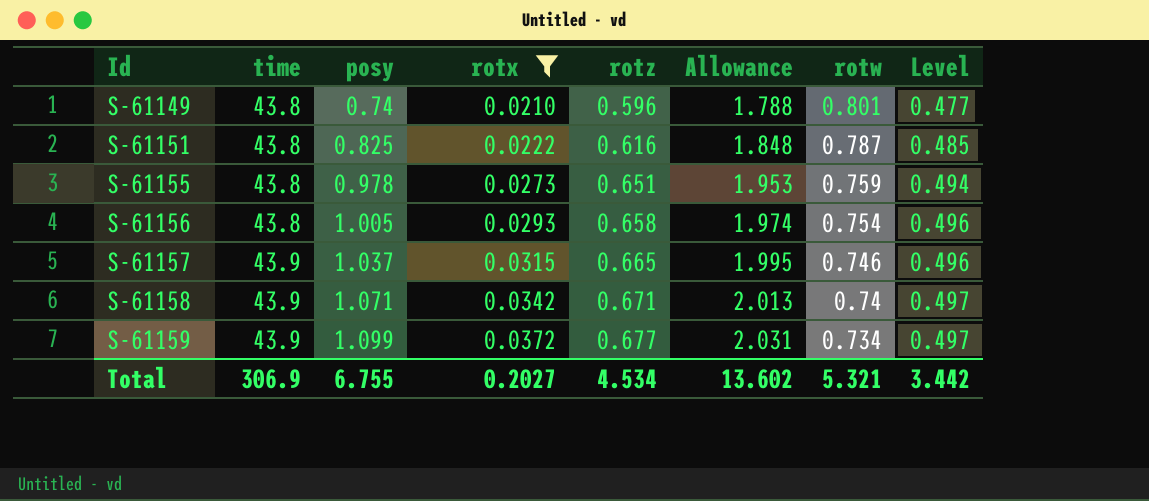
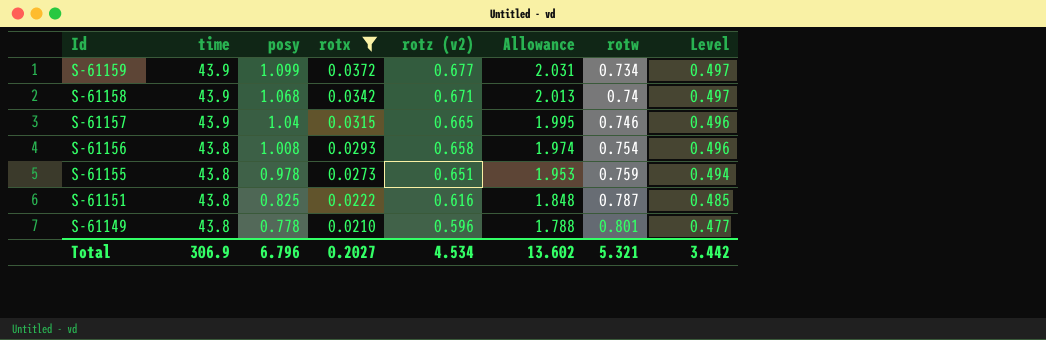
row order: Id ascending -> Id descending
column name: rotz -> rotz (v2)
S-61158 | posy: 1.071 -> 1.068
S-61157 | posy: 1.037 -> 1.04
S-61156 | posy: 1.005 -> 1.008
S-61149 | posy: 0.74 -> 0.778
Total | posy: 6.755 -> 6.796

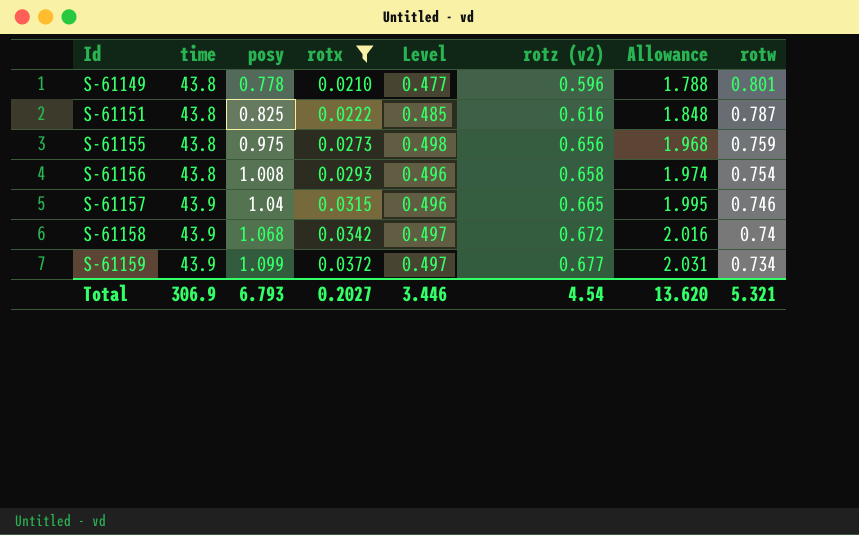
row order: Id descending -> Id ascending
column Level | position: 8 -> 5
S-61155 | posy: 0.978 -> 0.975
S-61155 | Level: 0.494 -> 0.498
S-61155 | rotz (v2): 0.651 -> 0.656
S-61155 | Allowance: 1.953 -> 1.968
S-61158 | rotz (v2): 0.671 -> 0.672
S-61158 | Allowance: 2.013 -> 2.016
Total | posy: 6.796 -> 6.793
Total | Level: 3.442 -> 3.446
Total | rotz (v2): 4.534 -> 4.54
Total | Allowance: 13.602 -> 13.620

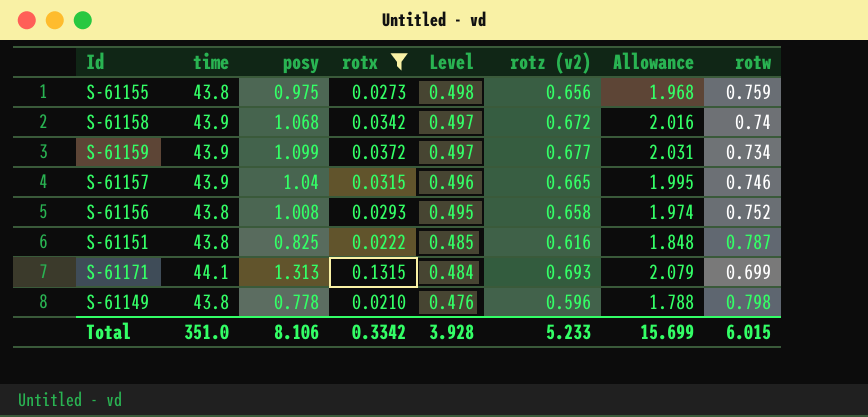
row order: Id ascending -> Level descending
S-61156 | Level: 0.496 -> 0.495
S-61156 | rotw: 0.754 -> 0.752
row S-61171: none -> 44.1 | 1.313 | 0.1315 | 0.484 | 0.693 | 2.079 | 0.699
S-61149 | Level: 0.477 -> 0.476
S-61149 | rotw: 0.801 -> 0.798
Total | time: 306.9 -> 351.0
Total | posy: 6.793 -> 8.106
Total | rotx: 0.2027 -> 0.3342
Total | Level: 3.446 -> 3.928
Total | rotz (v2): 4.54 -> 5.233
Total | Allowance: 13.620 -> 15.699
Total | rotw: 5.321 -> 6.015

